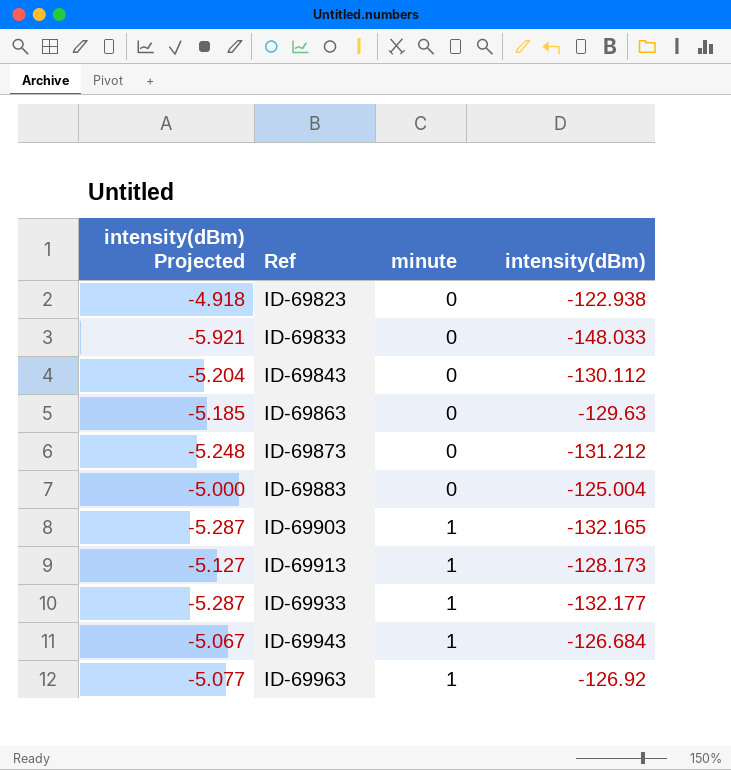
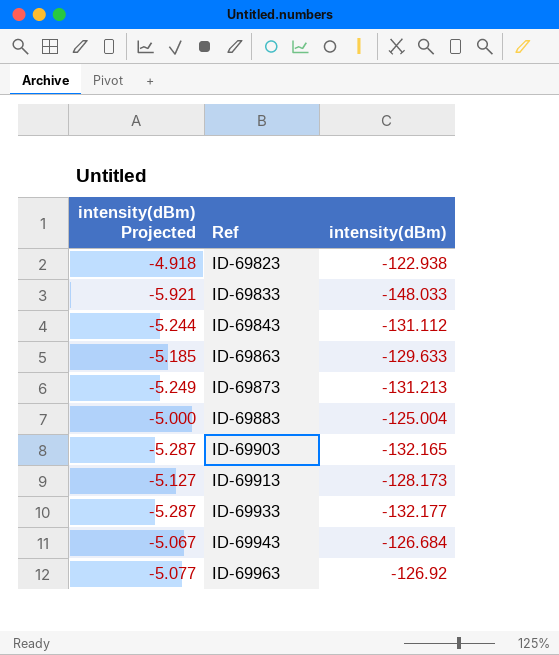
column minute | position: 3 -> none
ID-69843 | intensity(dBm) Projected: -5.204 -> -5.244
ID-69843 | intensity(dBm): -130.112 -> -131.112
ID-69863 | intensity(dBm): -129.63 -> -129.633
ID-69873 | intensity(dBm) Projected: -5.248 -> -5.249
ID-69873 | intensity(dBm): -131.212 -> -131.213

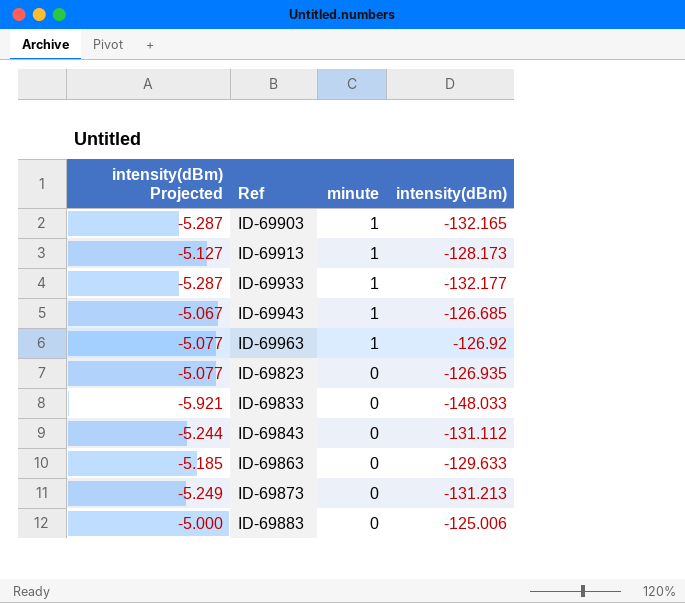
row order: Ref ascending -> minute descending
column minute | position: none -> 3
ID-69943 | intensity(dBm): -126.684 -> -126.685
ID-69823 | intensity(dBm) Projected: -4.918 -> -5.077
ID-69823 | intensity(dBm): -122.938 -> -126.935
ID-69883 | intensity(dBm): -125.004 -> -125.006

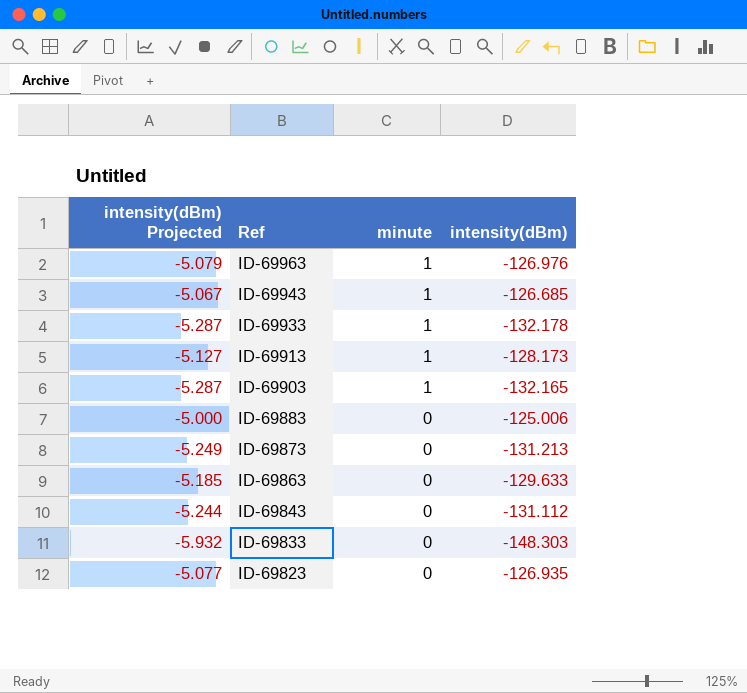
row order: minute descending -> Ref descending
ID-69963 | intensity(dBm) Projected: -5.077 -> -5.079
ID-69963 | intensity(dBm): -126.92 -> -126.976
ID-69933 | intensity(dBm): -132.177 -> -132.178
ID-69833 | intensity(dBm) Projected: -5.921 -> -5.932
ID-69833 | intensity(dBm): -148.033 -> -148.303

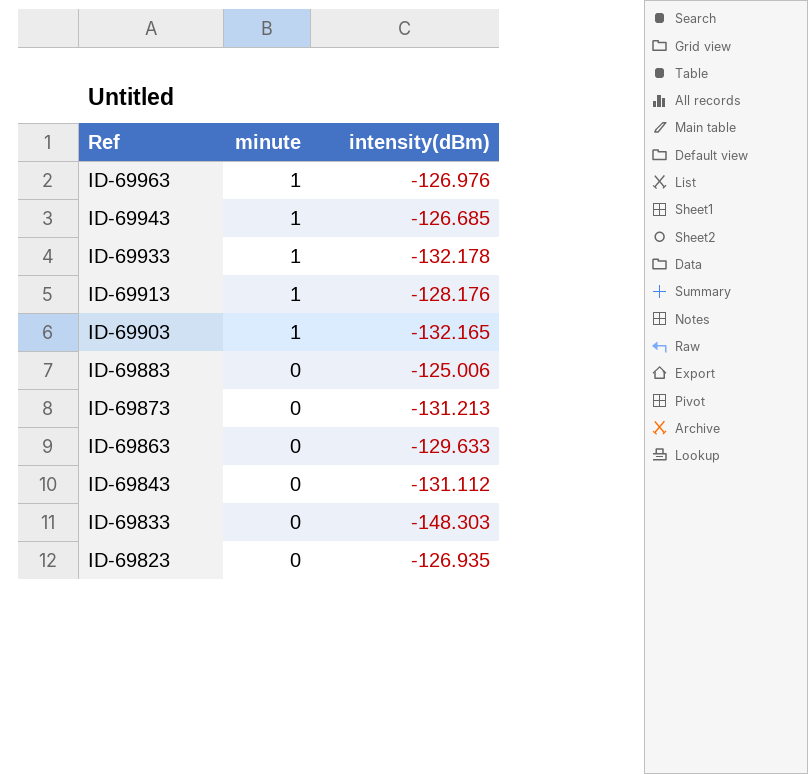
column intensity(dBm) Projected | formula: [intensity(dBm)] * 0.04 -> none
ID-69913 | intensity(dBm): -128.173 -> -128.176

